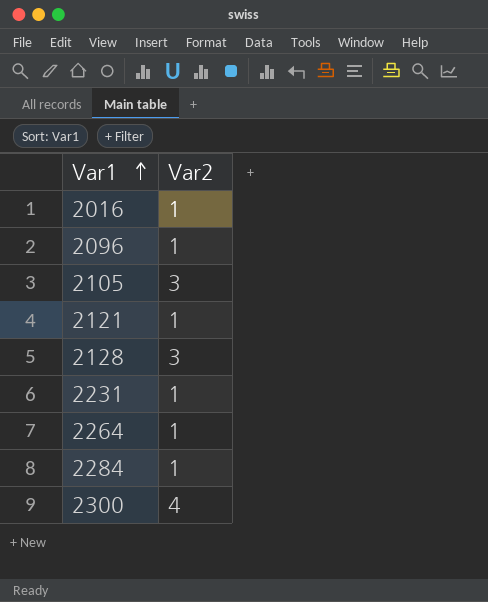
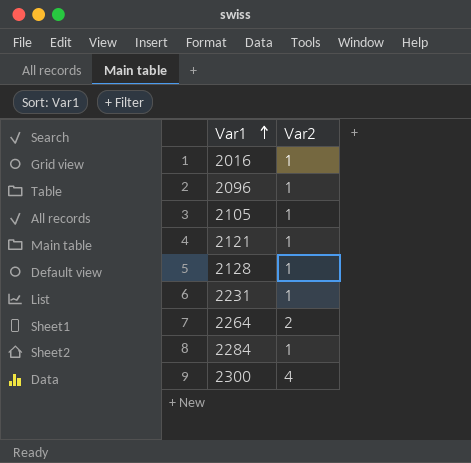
2105 | Var2: 3 -> 1
2128 | Var2: 3 -> 1
2264 | Var2: 1 -> 2

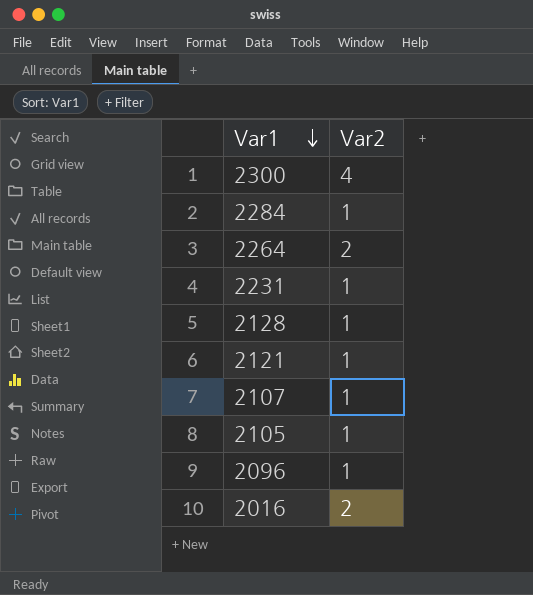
row order: Var1 ascending -> Var1 descending
row 2107: none -> 1
2016 | Var2: 1 -> 2

